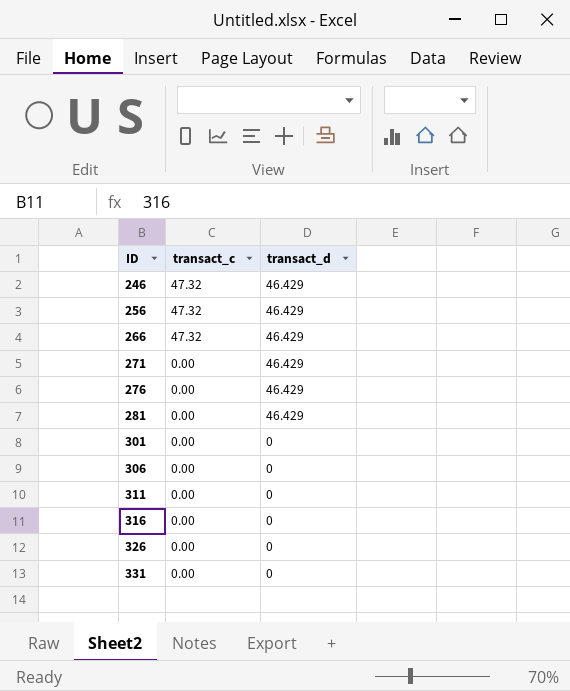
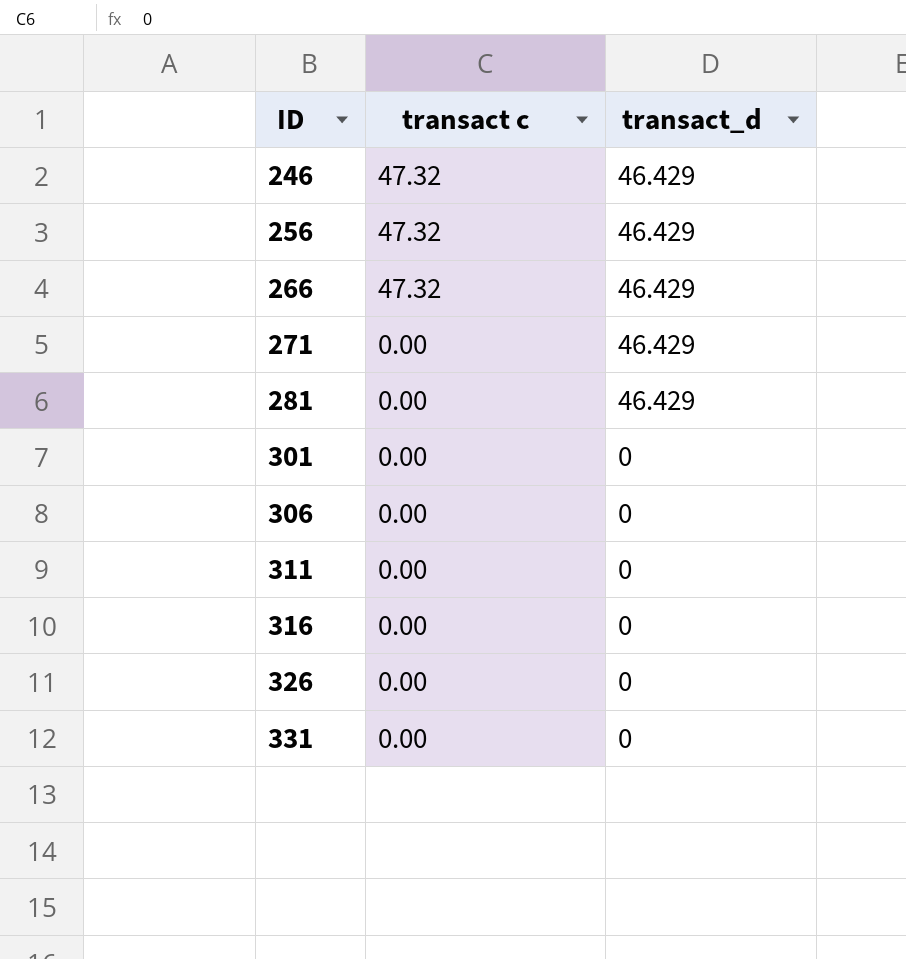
column name: transact_c -> transact c
row 276: 0.00 | 46.429 -> none

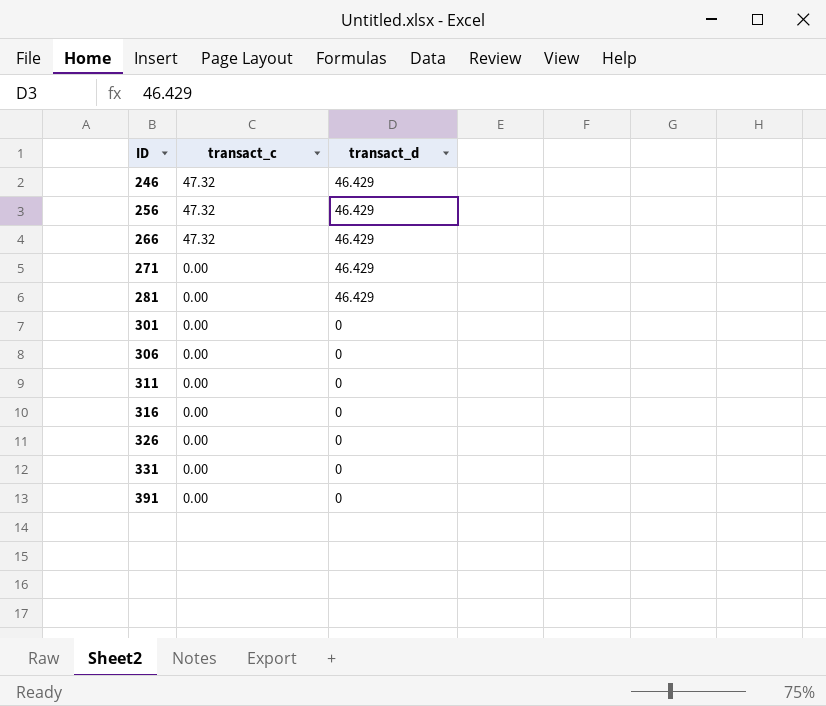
column name: transact c -> transact_c
row 391: none -> 0.00 | 0

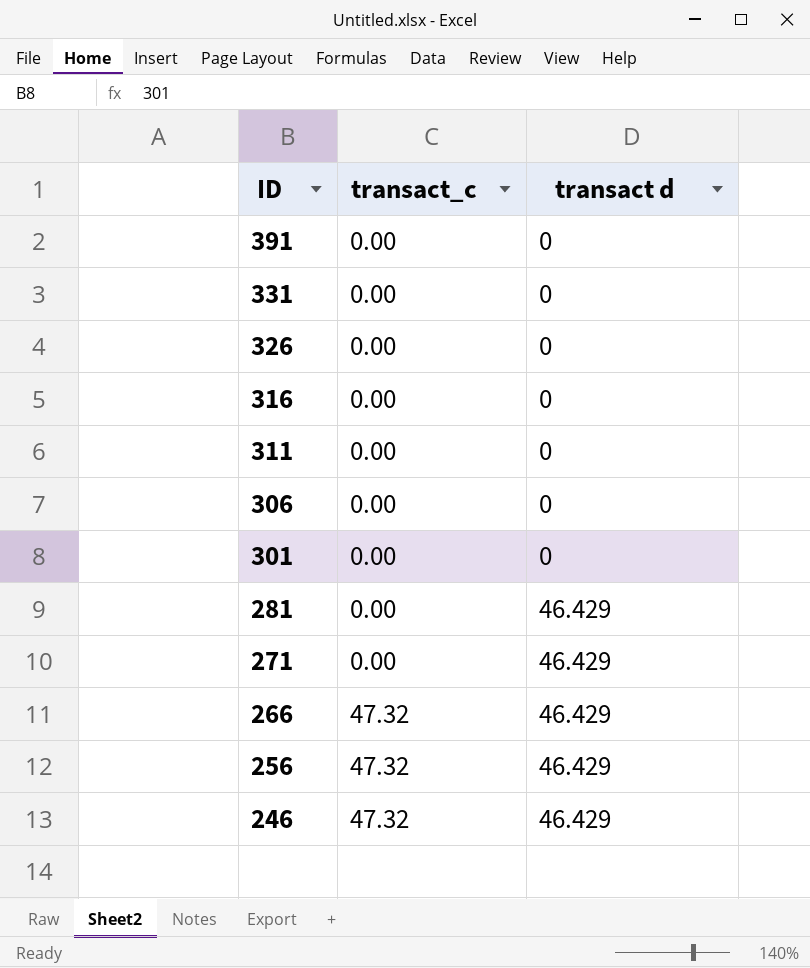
row order: ID ascending -> ID descending
column name: transact_d -> transact d

